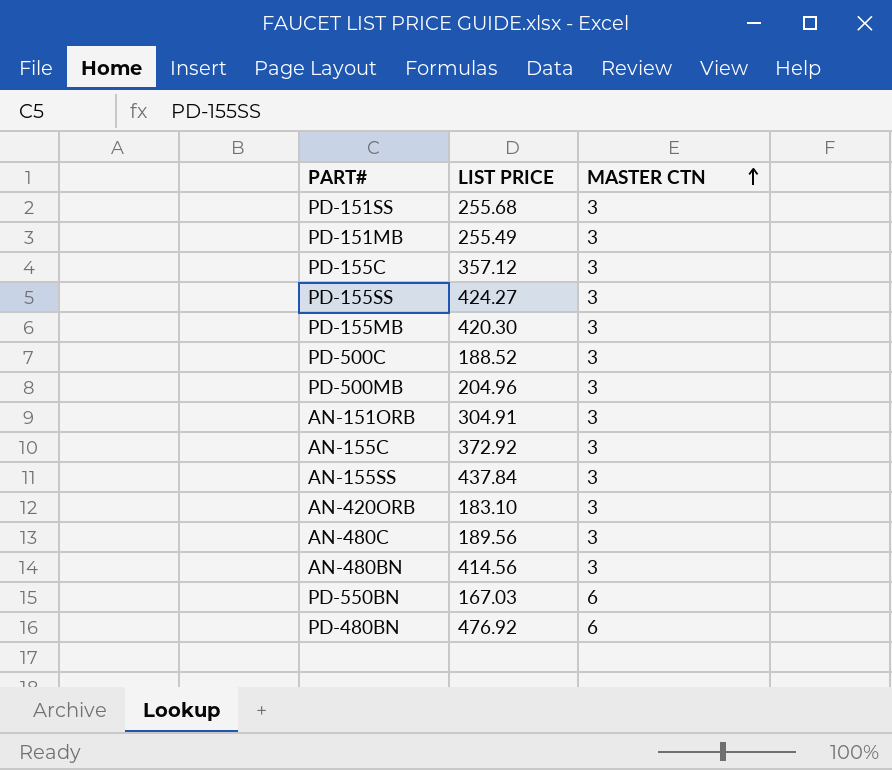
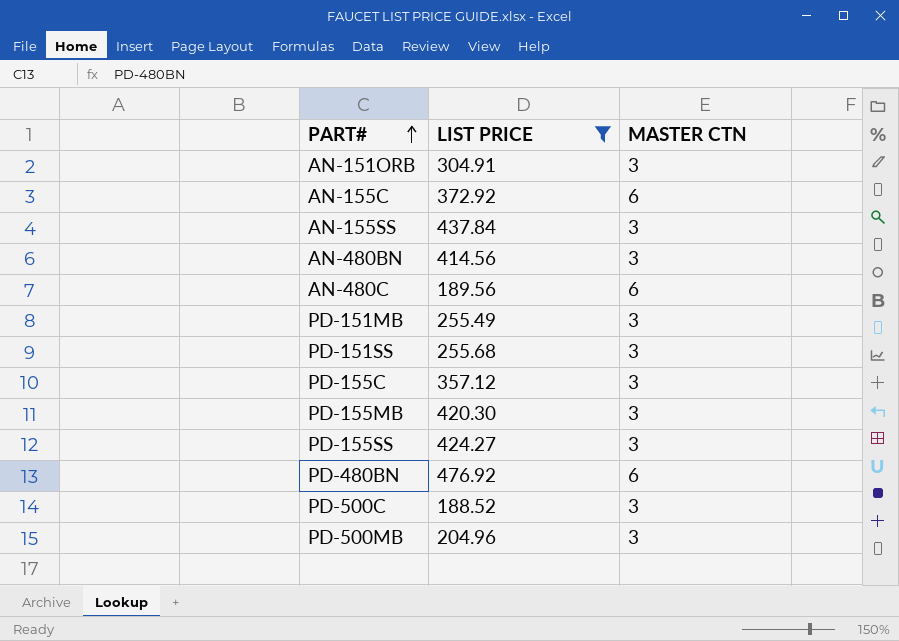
filter: none -> LIST PRICE >= 188.52
row order: MASTER CTN ascending -> PART# ascending
AN-155C | MASTER CTN: 3 -> 6
AN-480C | MASTER CTN: 3 -> 6

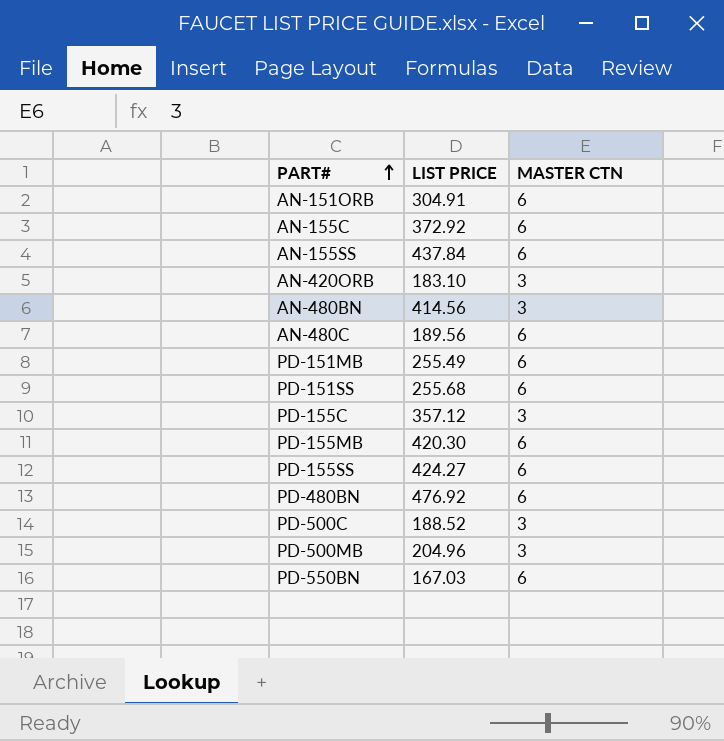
filter: LIST PRICE >= 188.52 -> none
AN-151ORB | MASTER CTN: 3 -> 6
AN-155SS | MASTER CTN: 3 -> 6
PD-151MB | MASTER CTN: 3 -> 6
PD-151SS | MASTER CTN: 3 -> 6
PD-155MB | MASTER CTN: 3 -> 6
PD-155SS | MASTER CTN: 3 -> 6

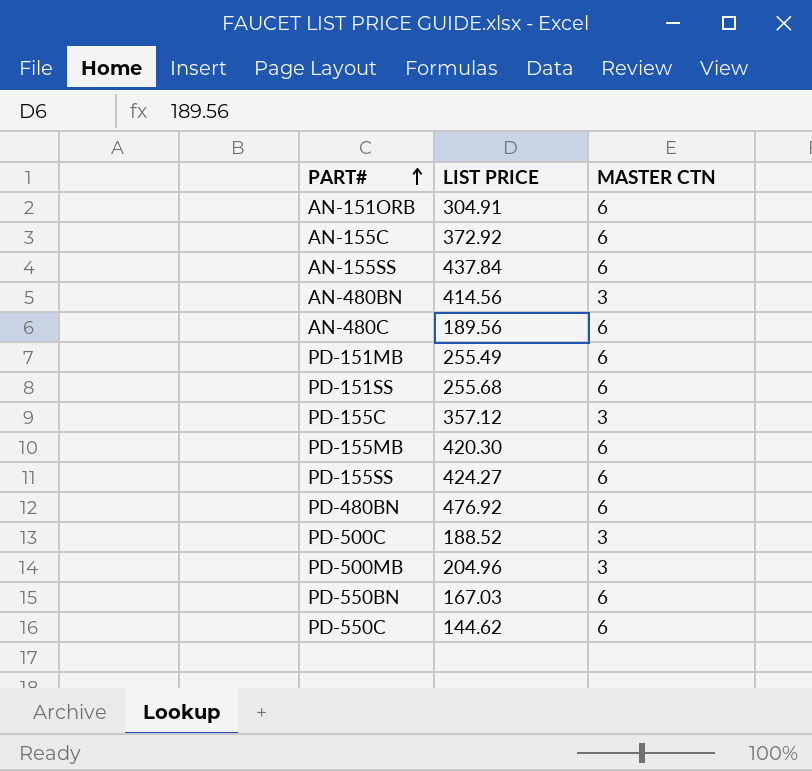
row AN-420ORB: 183.10 | 3 -> none
row PD-550C: none -> 144.62 | 6

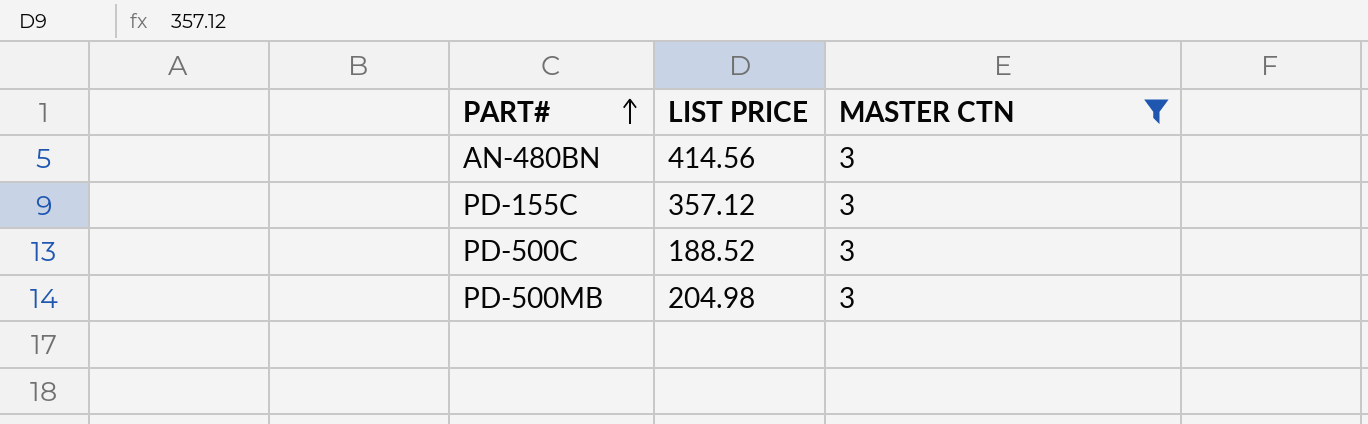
filter: none -> MASTER CTN = 3
PD-500MB | LIST PRICE: 204.96 -> 204.98

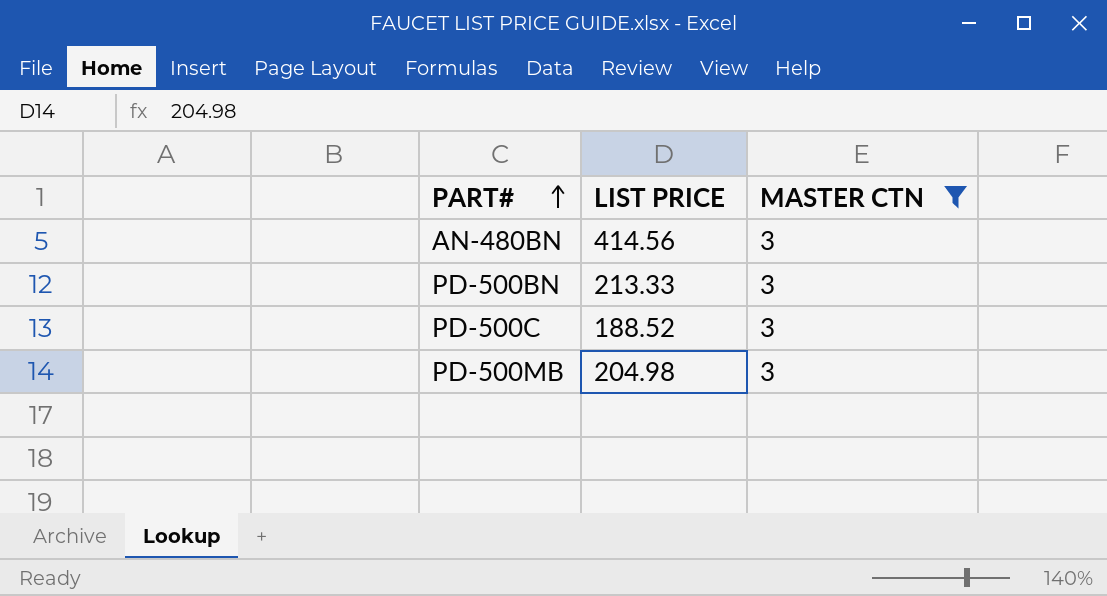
row PD-155C: 357.12 | 3 -> none
row PD-500BN: none -> 213.33 | 3

